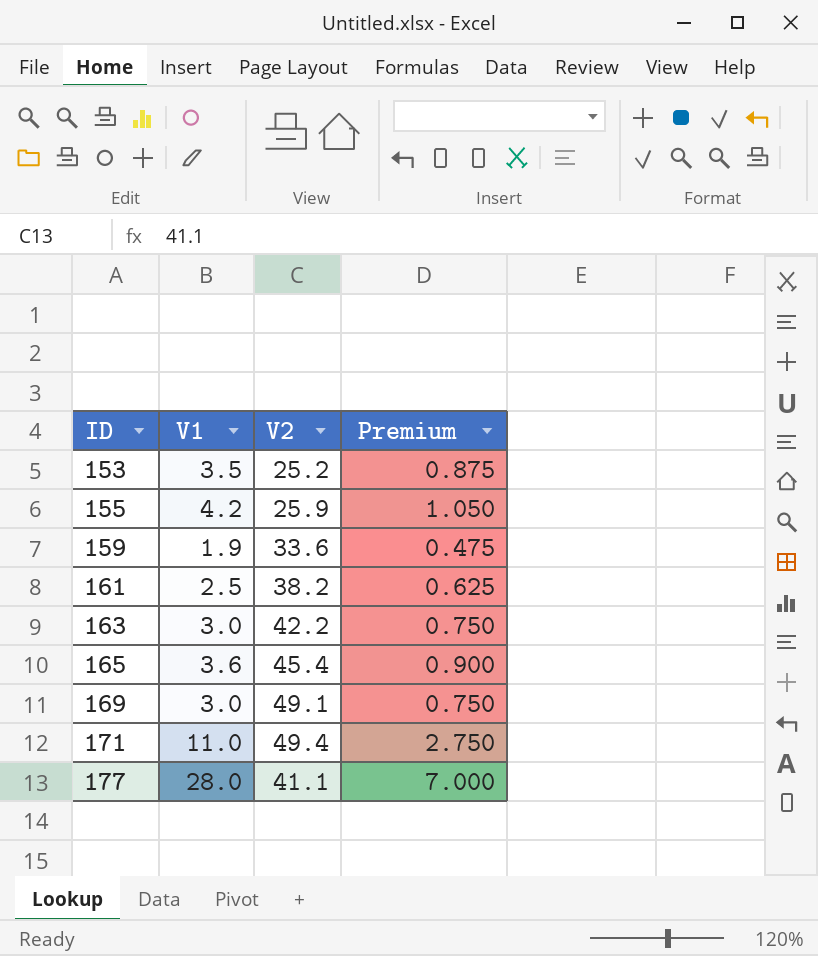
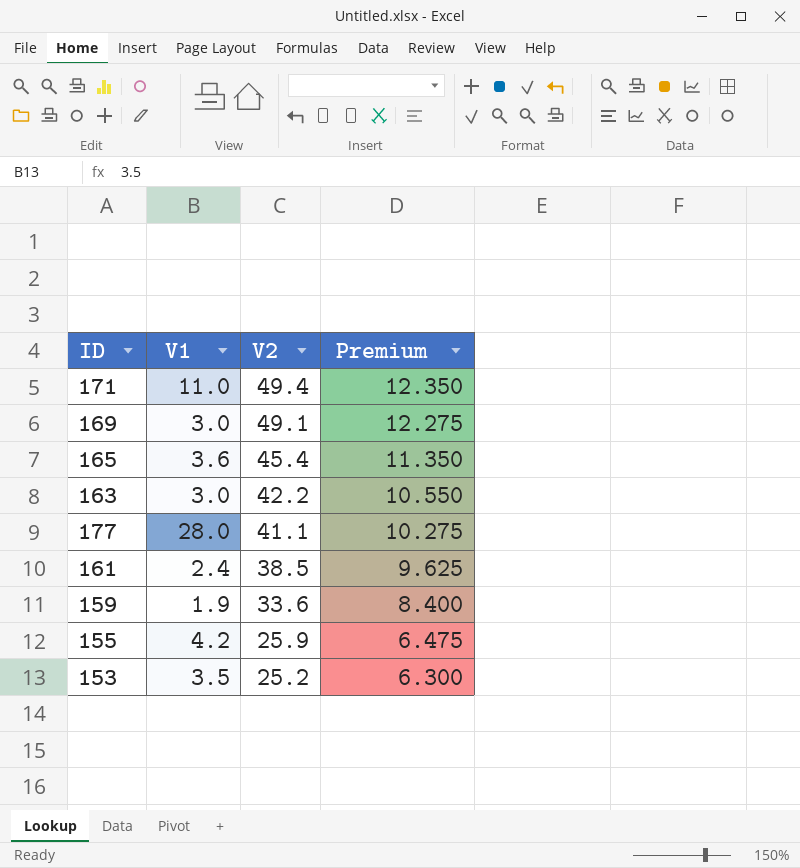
row order: ID ascending -> V2 descending
column Premium | formula: [V1] * 0.25 -> [V2] * 0.25
161 | V1: 2.5 -> 2.4
161 | V2: 38.2 -> 38.5

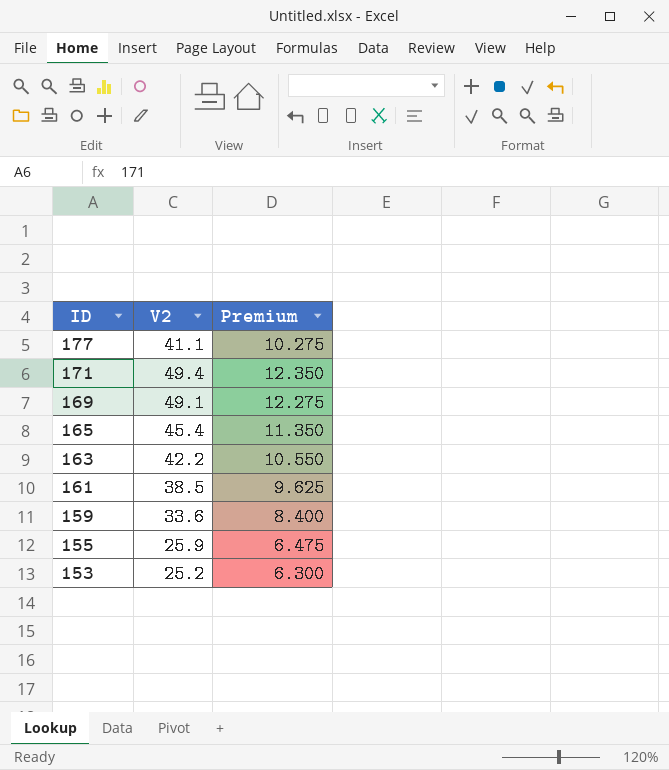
row order: V2 descending -> ID descending
column V1 | position: 2 -> none

